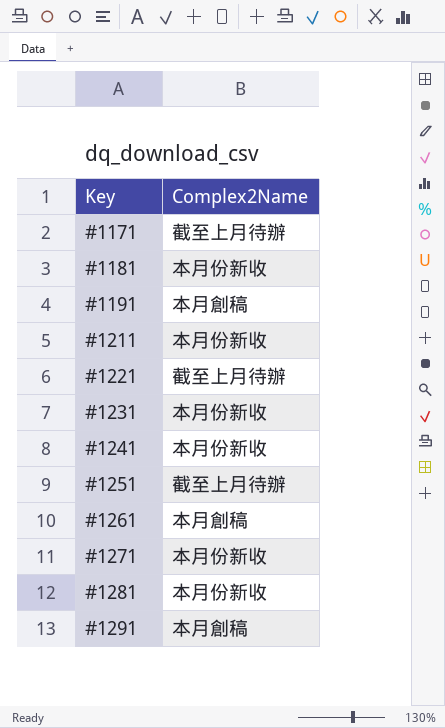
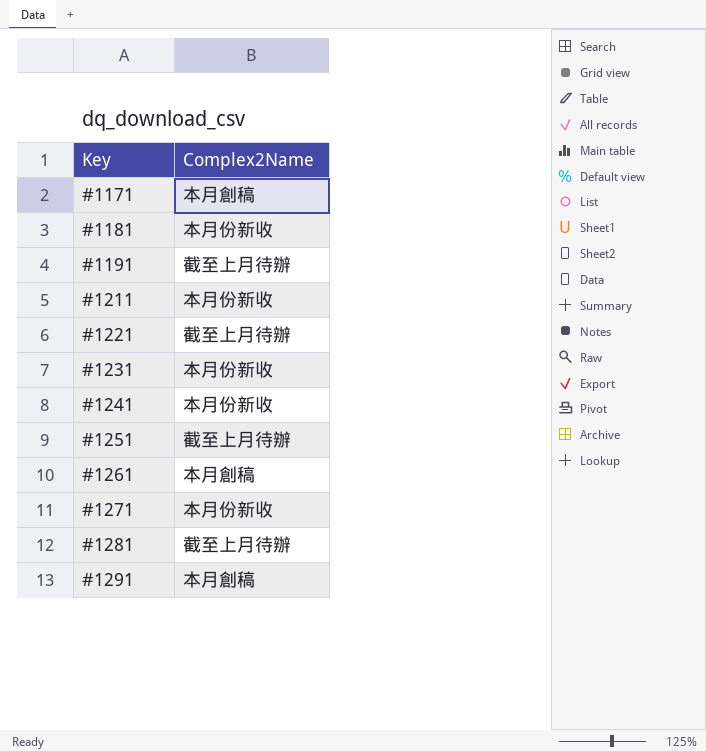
#1171 | Complex2Name: 截至上月待辦 -> 本月創稿
#1191 | Complex2Name: 本月創稿 -> 截至上月待辦
#1281 | Complex2Name: 本月份新收 -> 截至上月待辦

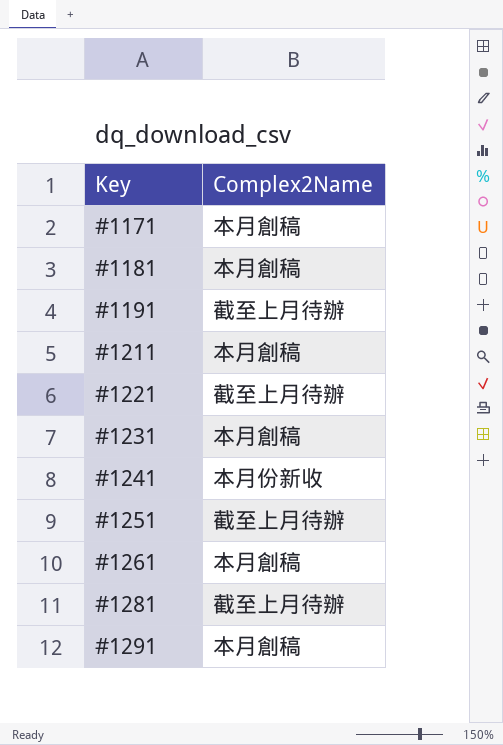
row #1271: 本月份新收 -> none
#1181 | Complex2Name: 本月份新收 -> 本月創稿
#1211 | Complex2Name: 本月份新收 -> 本月創稿
#1231 | Complex2Name: 本月份新收 -> 本月創稿

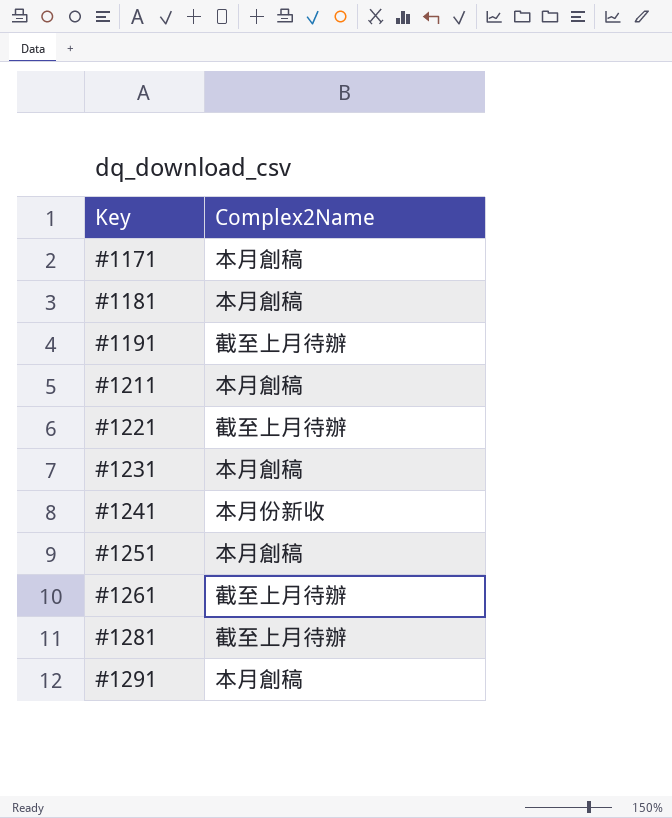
#1251 | Complex2Name: 截至上月待辦 -> 本月創稿
#1261 | Complex2Name: 本月創稿 -> 截至上月待辦

